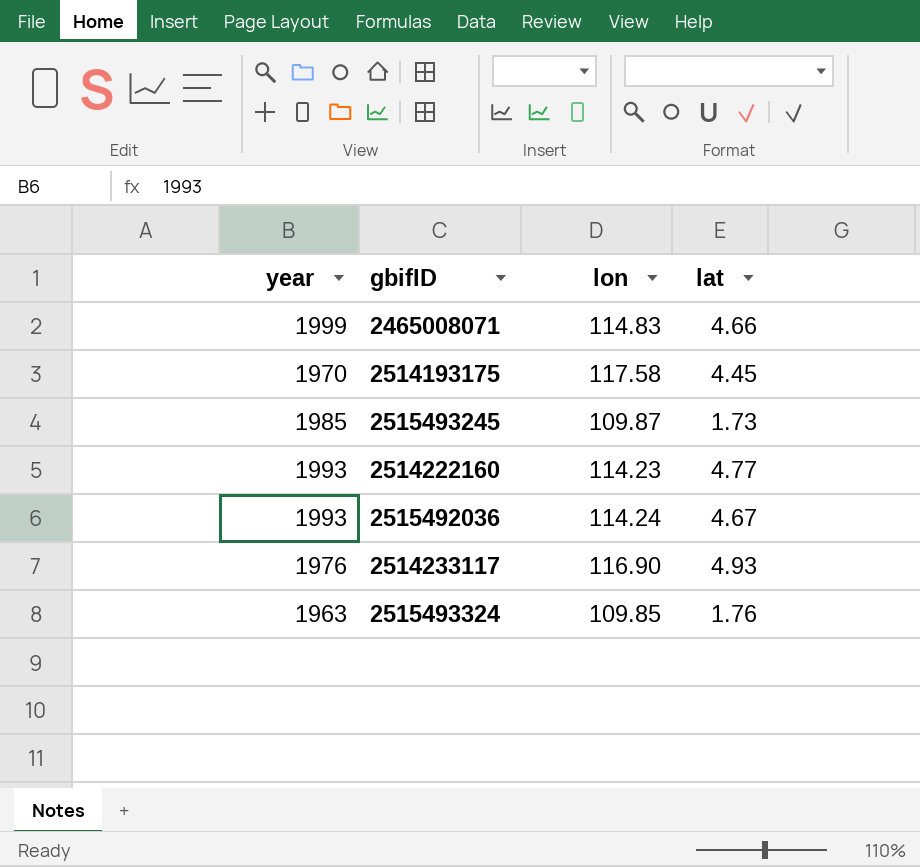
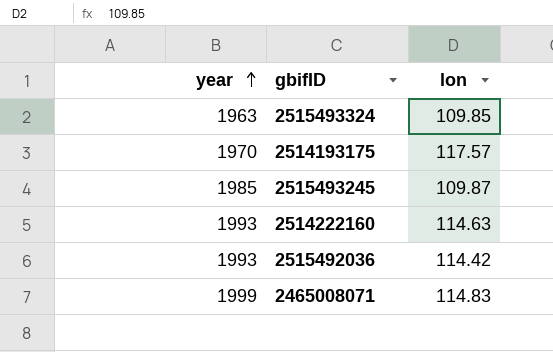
row order: none -> year ascending
column lat | position: 4 -> none
row 2514233117: 1976 | 116.90 | 4.93 -> none
2514193175 | lon: 117.58 -> 117.57
2514222160 | lon: 114.23 -> 114.63
2515492036 | lon: 114.24 -> 114.42

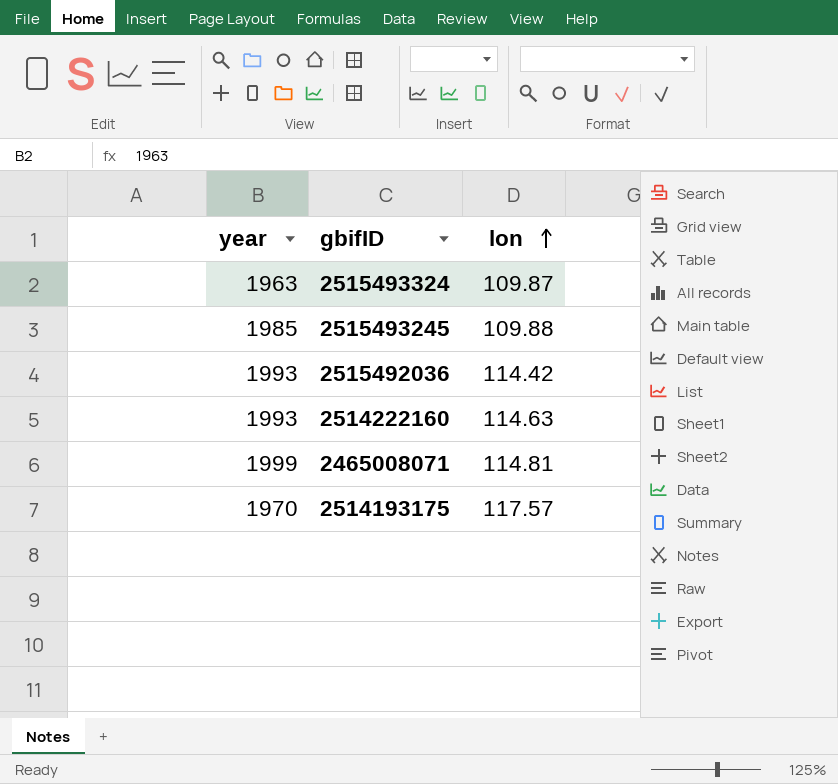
row order: year ascending -> lon ascending
2515493324 | lon: 109.85 -> 109.87
2515493245 | lon: 109.87 -> 109.88
2465008071 | lon: 114.83 -> 114.81

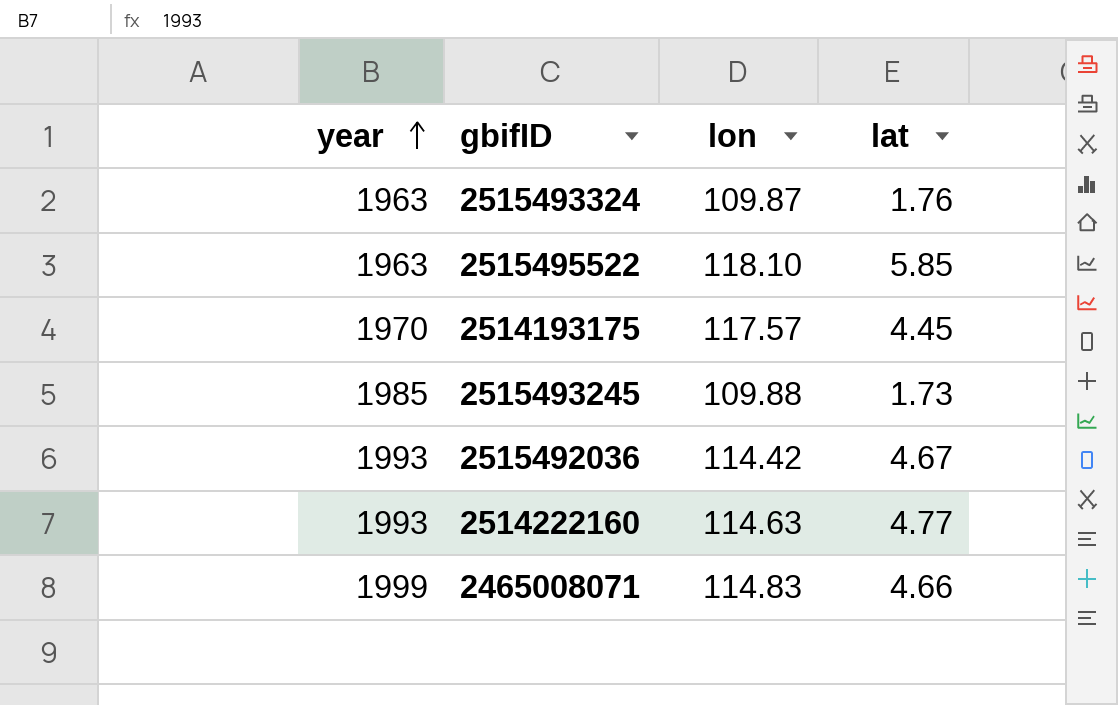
row order: lon ascending -> year ascending
column lat | position: none -> 4
row 2515495522: none -> 1963 | 118.10 | 5.85
2465008071 | lon: 114.81 -> 114.83

